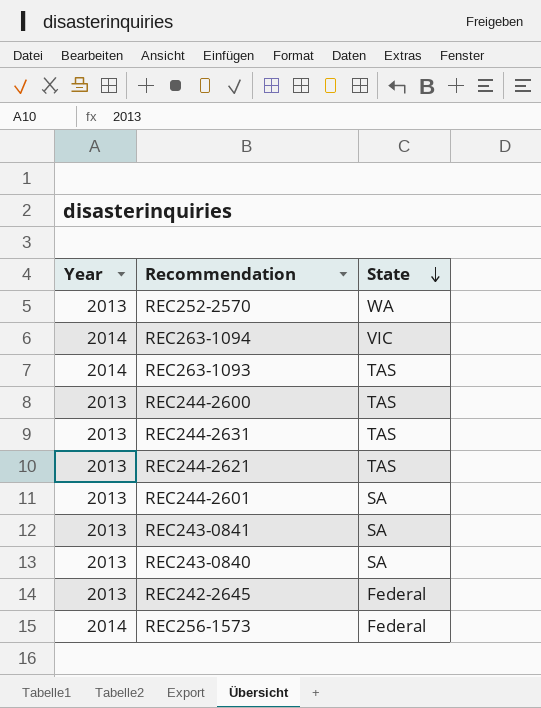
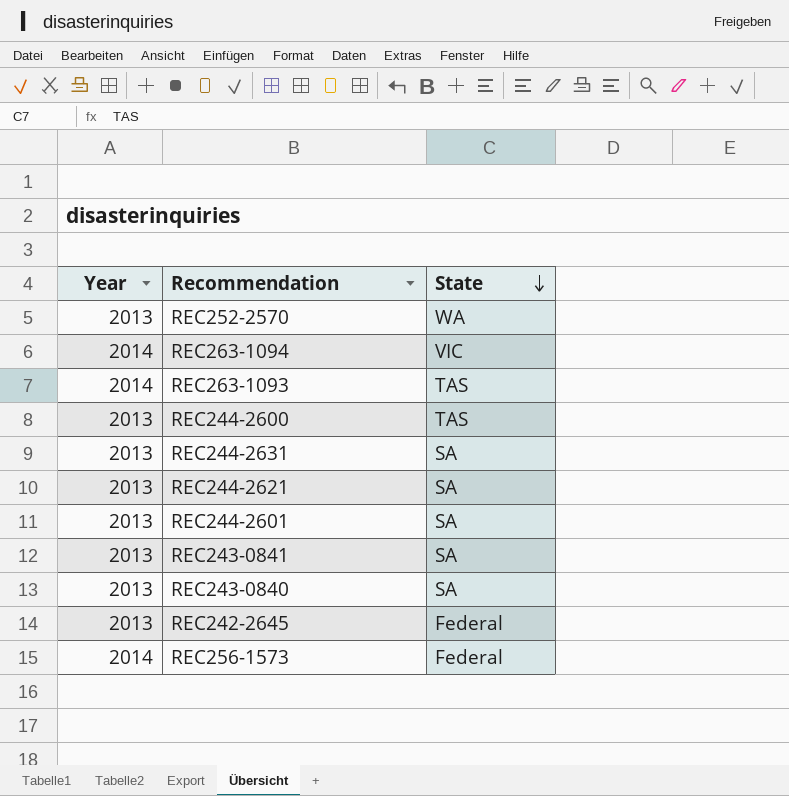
REC244-2631 | State: TAS -> SA
REC244-2621 | State: TAS -> SA

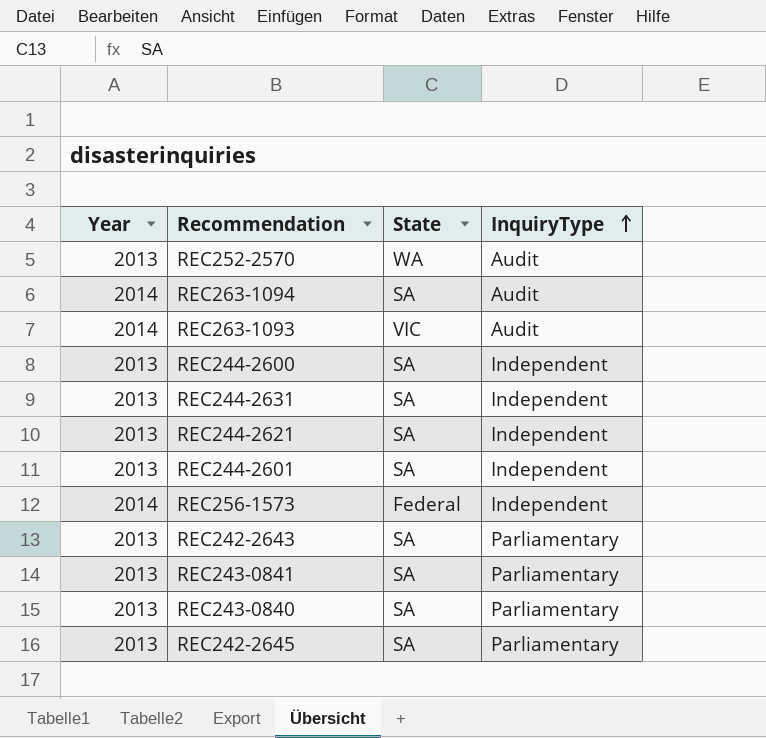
row order: State descending -> InquiryType ascending
column InquiryType | position: none -> 4
REC263-1094 | State: VIC -> SA
REC263-1093 | State: TAS -> VIC
REC244-2600 | State: TAS -> SA
row REC242-2643: none -> 2013 | SA | Parliamentary
REC242-2645 | State: Federal -> SA

